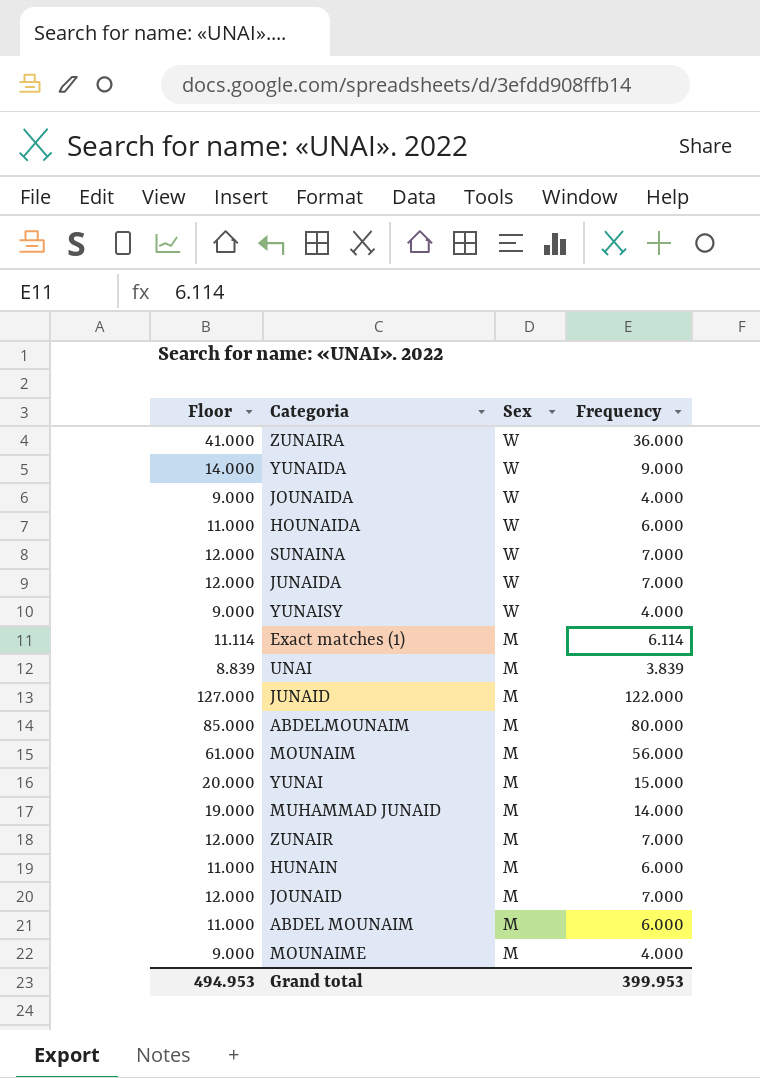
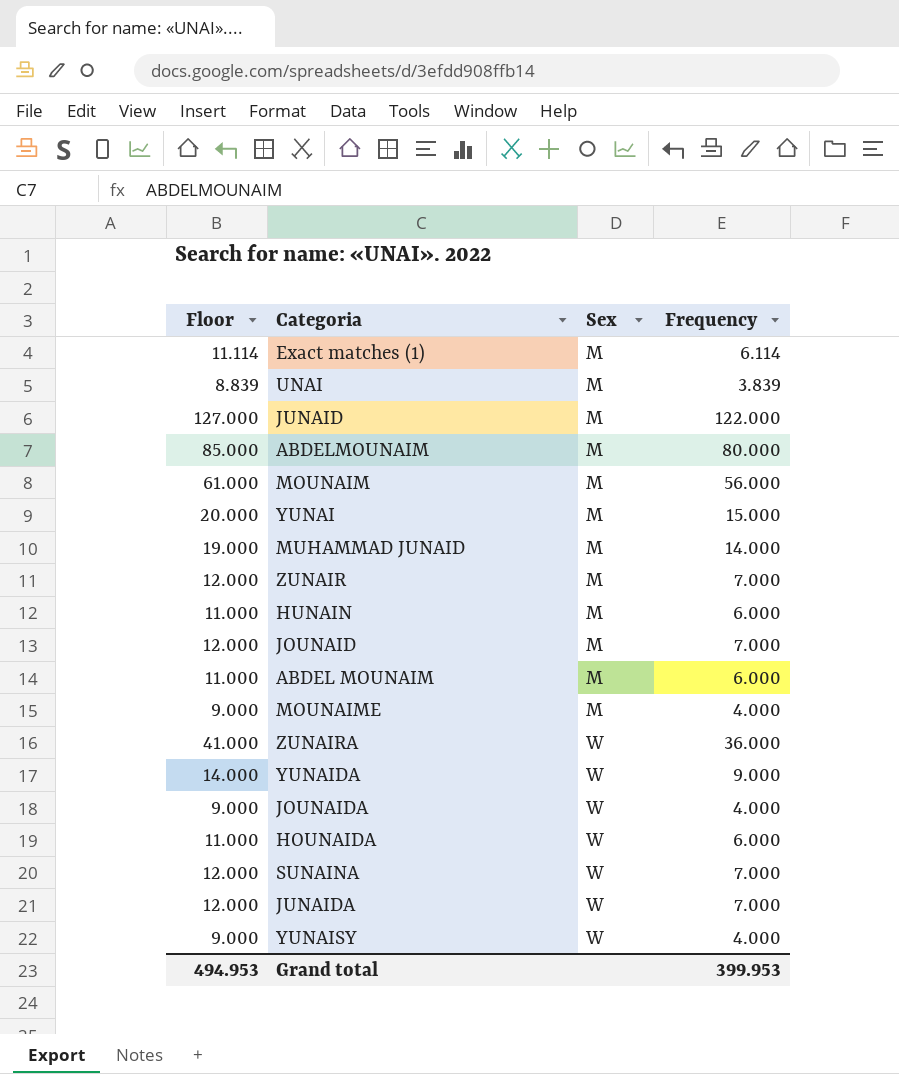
row order: Sex descending -> Sex ascending

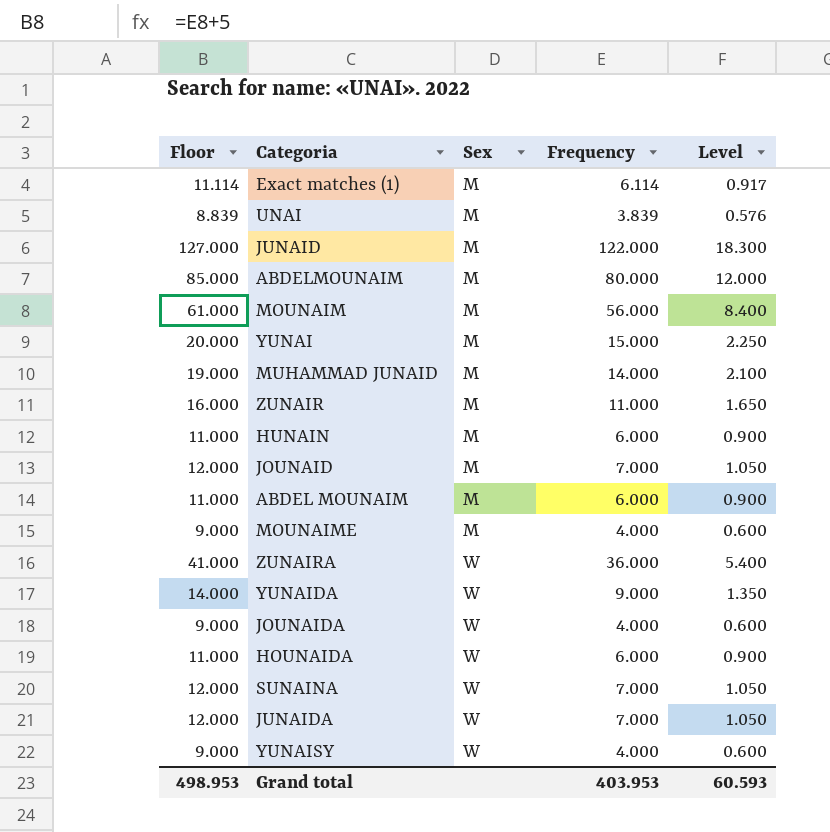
column Level | formula: none -> [Frequency] * 0.15
ZUNAIR | Floor: 12.000 -> 16.000
ZUNAIR | Frequency: 7.000 -> 11.000
Grand total | Floor: 494.953 -> 498.953
Grand total | Frequency: 399.953 -> 403.953

